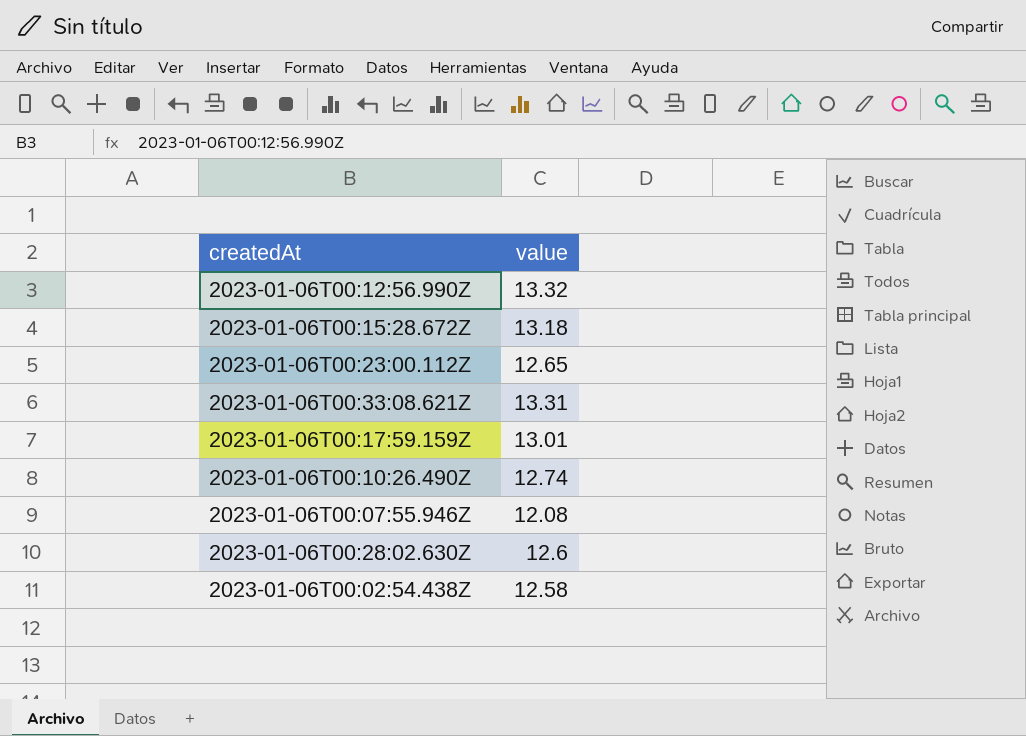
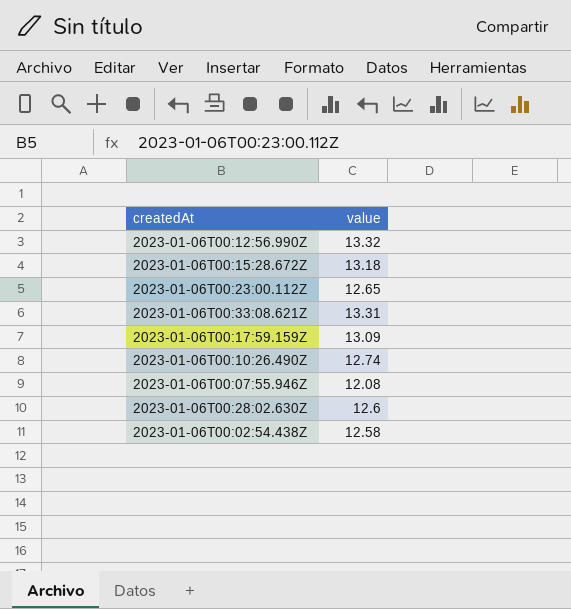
2023-01-06T00:17:59.159Z | value: 13.01 -> 13.09

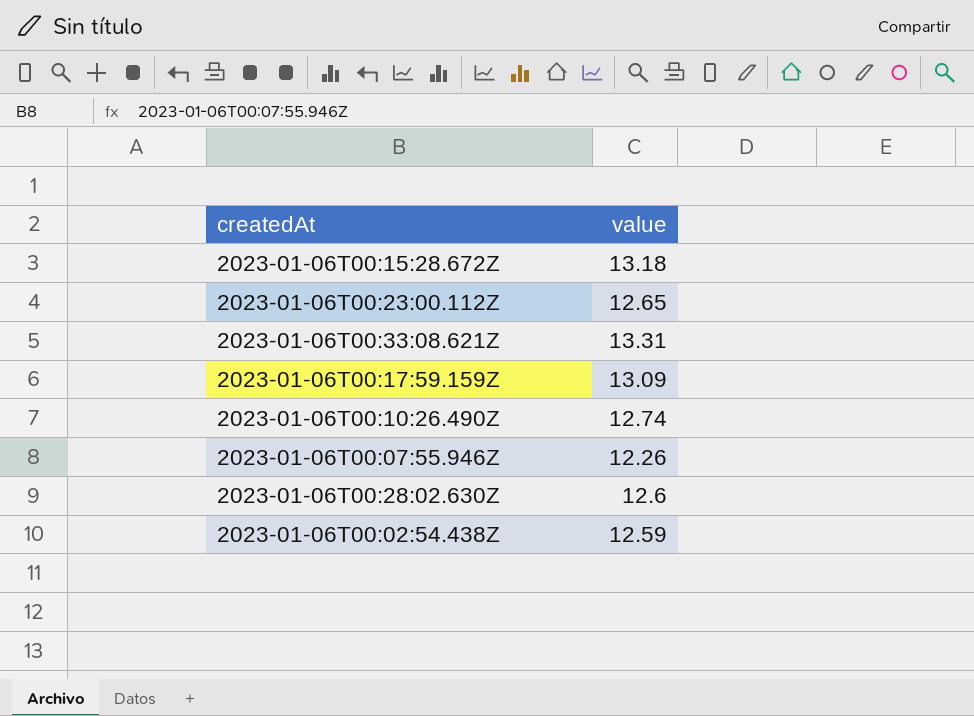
row 2023-01-06T00:12:56.990Z: 13.32 -> none
2023-01-06T00:07:55.946Z | value: 12.08 -> 12.26
2023-01-06T00:02:54.438Z | value: 12.58 -> 12.59

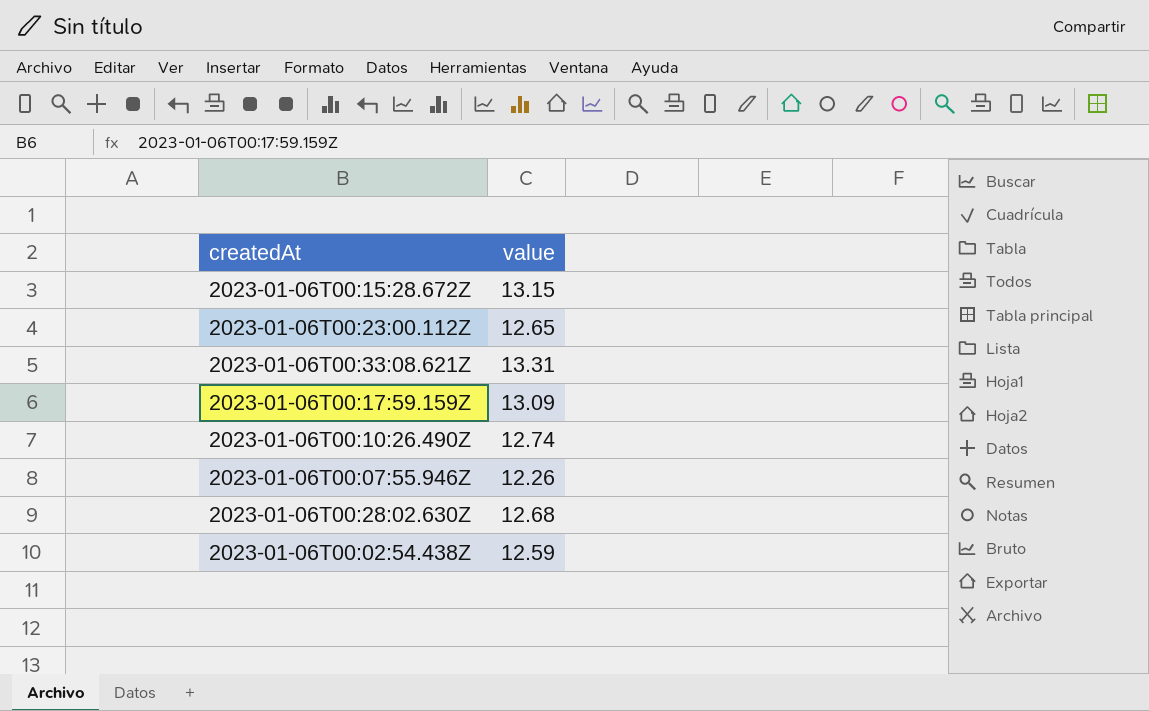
2023-01-06T00:15:28.672Z | value: 13.18 -> 13.15
2023-01-06T00:28:02.630Z | value: 12.6 -> 12.68

